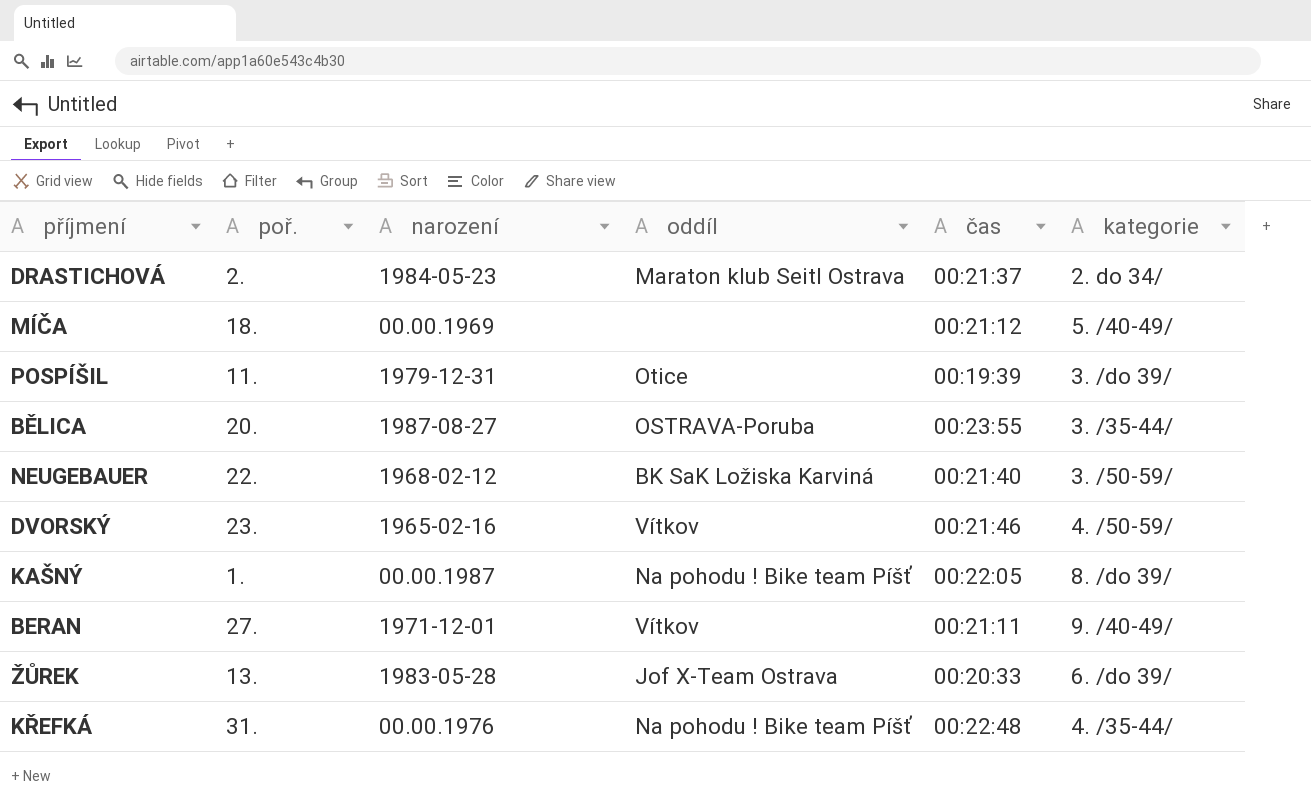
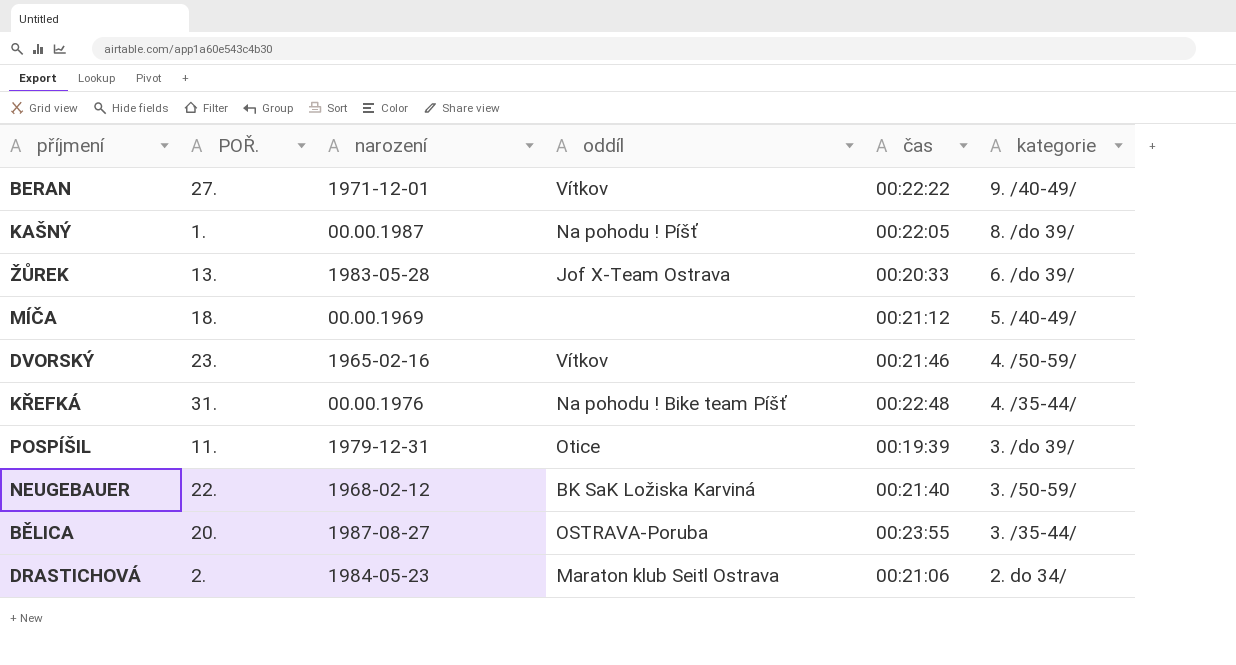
row order: none -> kategorie descending
column name: poř. -> POŘ.
BERAN | čas: 00:21:11 -> 00:22:22
KAŠNÝ | oddíl: Na pohodu ! Bike team Píšť -> Na pohodu ! Píšť
DRASTICHOVÁ | čas: 00:21:37 -> 00:21:06

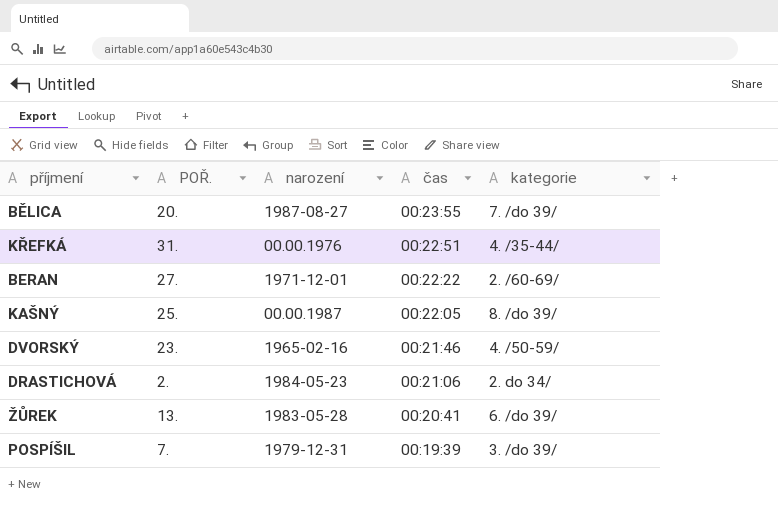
row order: kategorie descending -> čas descending
column oddíl | position: 4 -> none
row MÍČA: 18. | 00.00.1969 | none | 00:21:12 | 5. /40-49/ -> none
row NEUGEBAUER: 22. | 1968-02-12 | BK SaK Ložiska Karviná | 00:21:40 | 3. /50-59/ -> none
BĚLICA | kategorie: 3. /35-44/ -> 7. /do 39/
KŘEFKÁ | čas: 00:22:48 -> 00:22:51
BERAN | kategorie: 9. /40-49/ -> 2. /60-69/
KAŠNÝ | POŘ.: 1. -> 25.
ŽŮREK | čas: 00:20:33 -> 00:20:41
POSPÍŠIL | POŘ.: 11. -> 7.

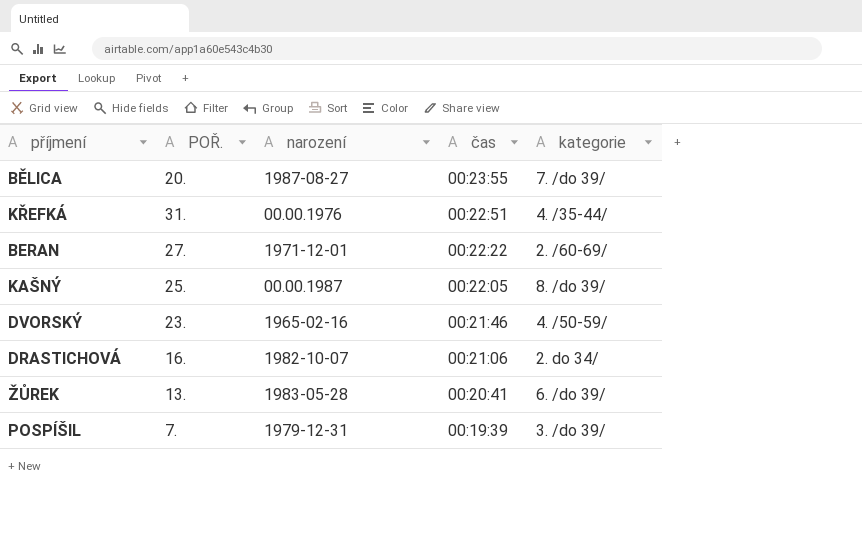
DRASTICHOVÁ | POŘ.: 2. -> 16.
DRASTICHOVÁ | narození: 1984-05-23 -> 1982-10-07

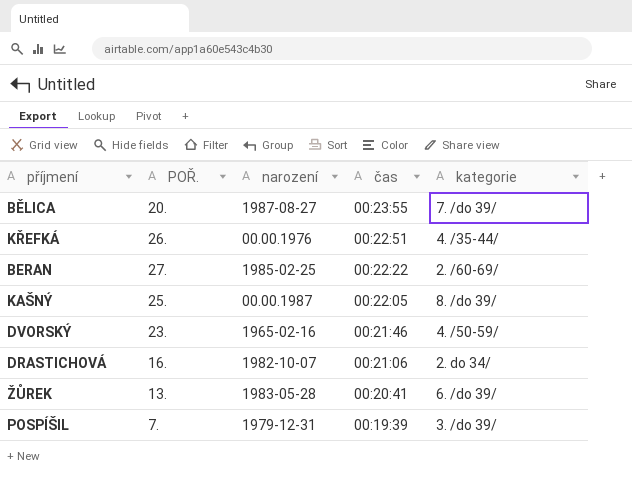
KŘEFKÁ | POŘ.: 31. -> 26.
BERAN | narození: 1971-12-01 -> 1985-02-25

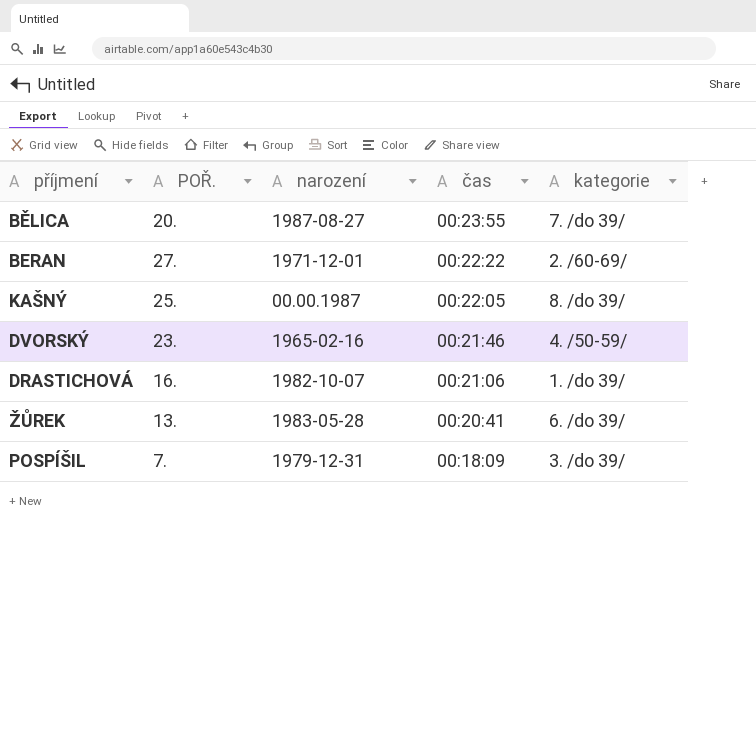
row KŘEFKÁ: 26. | 00.00.1976 | 00:22:51 | 4. /35-44/ -> none
BERAN | narození: 1985-02-25 -> 1971-12-01
DRASTICHOVÁ | kategorie: 2. do 34/ -> 1. /do 39/
POSPÍŠIL | čas: 00:19:39 -> 00:18:09

